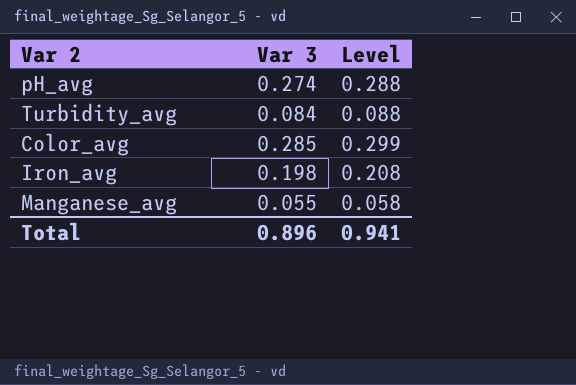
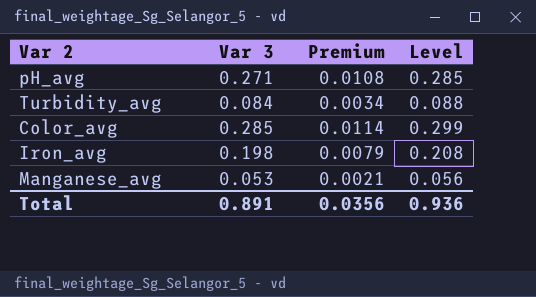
column Premium | formula: none -> [Var 3] * 0.04
pH_avg | Var 3: 0.274 -> 0.271
pH_avg | Level: 0.288 -> 0.285
Manganese_avg | Var 3: 0.055 -> 0.053
Manganese_avg | Level: 0.058 -> 0.056
Total | Var 3: 0.896 -> 0.891
Total | Level: 0.941 -> 0.936

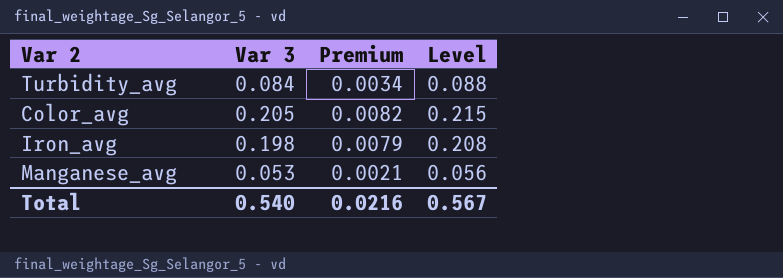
row pH_avg: 0.271 | 0.0108 | 0.285 -> none
Color_avg | Var 3: 0.285 -> 0.205
Color_avg | Premium: 0.0114 -> 0.0082
Color_avg | Level: 0.299 -> 0.215
Total | Var 3: 0.891 -> 0.540
Total | Premium: 0.0356 -> 0.0216
Total | Level: 0.936 -> 0.567

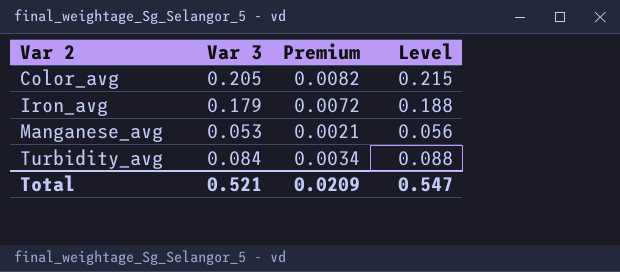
row order: none -> Var 2 ascending
Iron_avg | Var 3: 0.198 -> 0.179
Iron_avg | Premium: 0.0079 -> 0.0072
Iron_avg | Level: 0.208 -> 0.188
Total | Var 3: 0.540 -> 0.521
Total | Premium: 0.0216 -> 0.0209
Total | Level: 0.567 -> 0.547

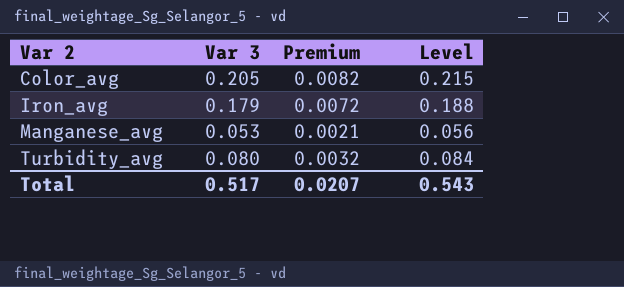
Turbidity_avg | Var 3: 0.084 -> 0.080
Turbidity_avg | Premium: 0.0034 -> 0.0032
Turbidity_avg | Level: 0.088 -> 0.084
Total | Var 3: 0.521 -> 0.517
Total | Premium: 0.0209 -> 0.0207
Total | Level: 0.547 -> 0.543

